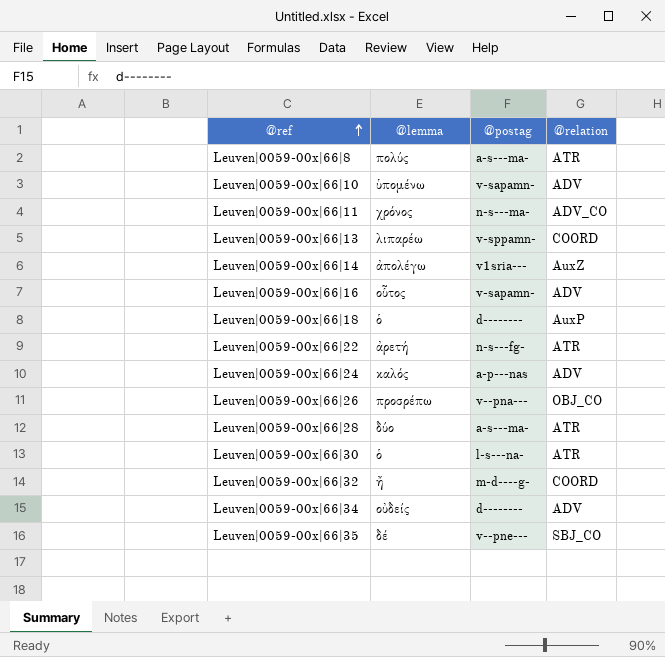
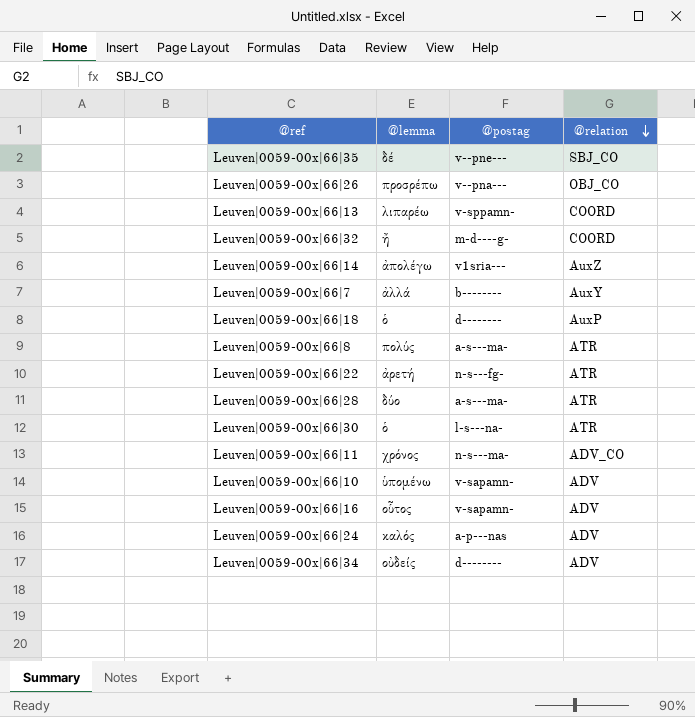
row order: @ref ascending -> @relation descending
row Leuven|0059-00x|66|7: none -> ἀλλά | b-------- | AuxY

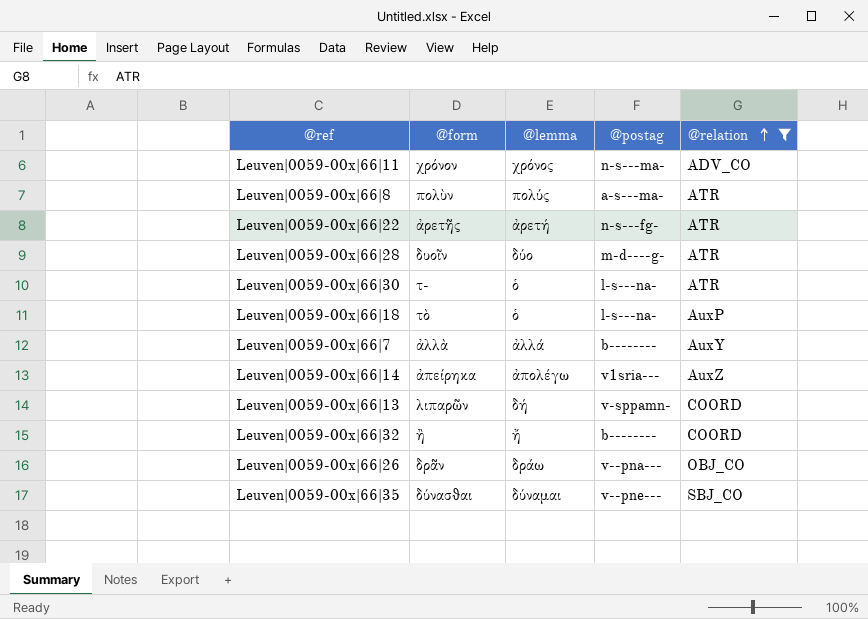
filter: none -> @relation != ADV
row order: @relation descending -> @relation ascending
column @form | position: none -> 2
Leuven|0059-00x|66|28 | @postag: a-s---ma- -> m-d----g-
Leuven|0059-00x|66|18 | @postag: d-------- -> l-s---na-
Leuven|0059-00x|66|13 | @lemma: λιπαρέω -> δή
Leuven|0059-00x|66|32 | @postag: m-d----g- -> b--------
Leuven|0059-00x|66|26 | @lemma: προσρέπω -> δράω
Leuven|0059-00x|66|35 | @lemma: δέ -> δύναμαι

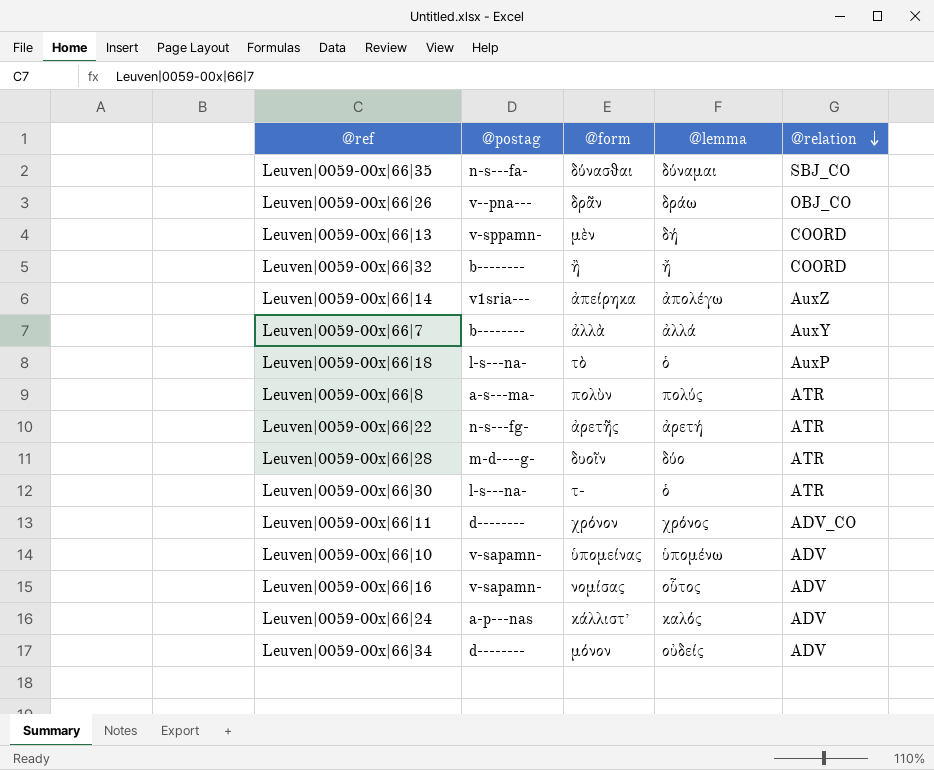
filter: @relation != ADV -> none
row order: @relation ascending -> @relation descending
column @postag | position: 4 -> 2
Leuven|0059-00x|66|35 | @postag: v--pne--- -> n-s---fa-
Leuven|0059-00x|66|13 | @form: λιπαρῶν -> μὲν
Leuven|0059-00x|66|11 | @postag: n-s---ma- -> d--------

